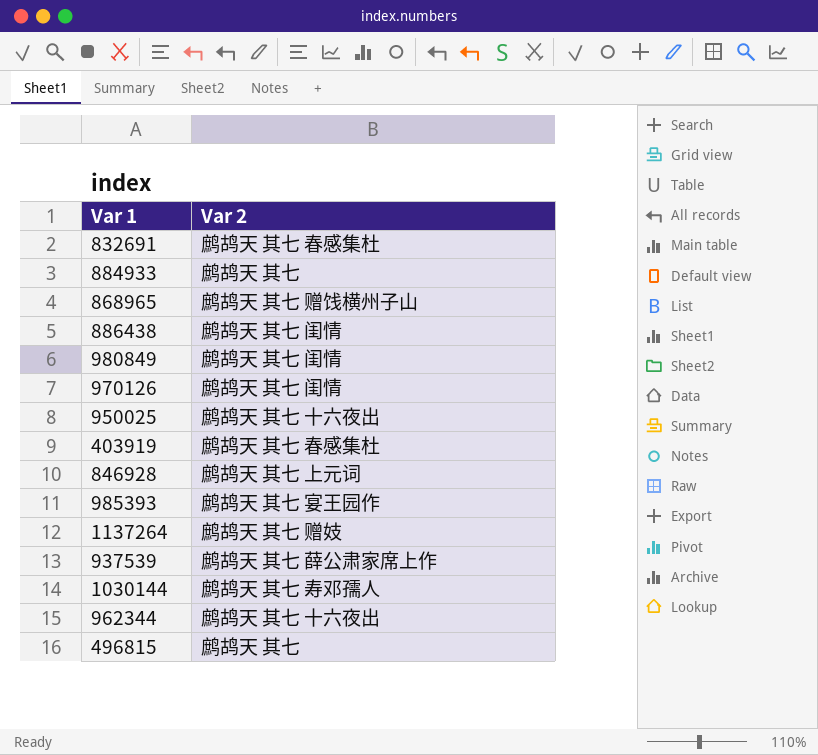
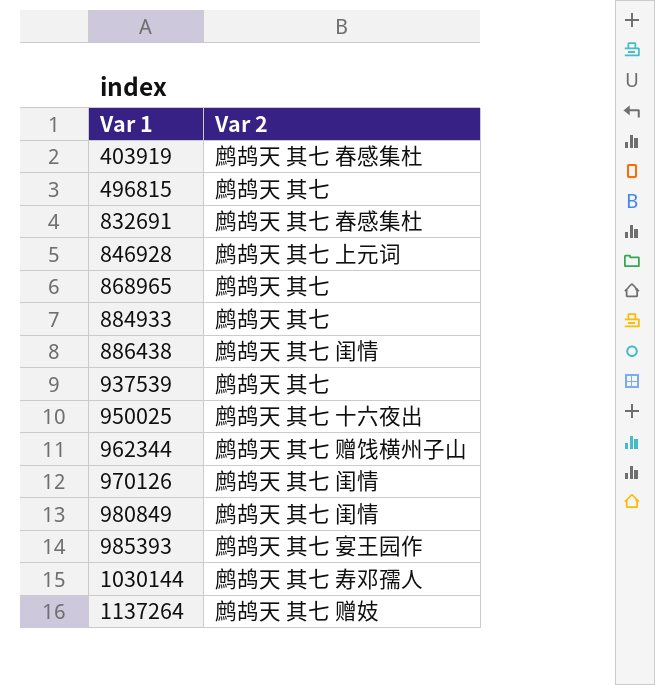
row order: none -> Var 1 ascending
868965 | Var 2: 鹧鸪天 其七 赠饯横州子山 -> 鹧鸪天 其七
937539 | Var 2: 鹧鸪天 其七 薛公肃家席上作 -> 鹧鸪天 其七
962344 | Var 2: 鹧鸪天 其七 十六夜出 -> 鹧鸪天 其七 赠饯横州子山

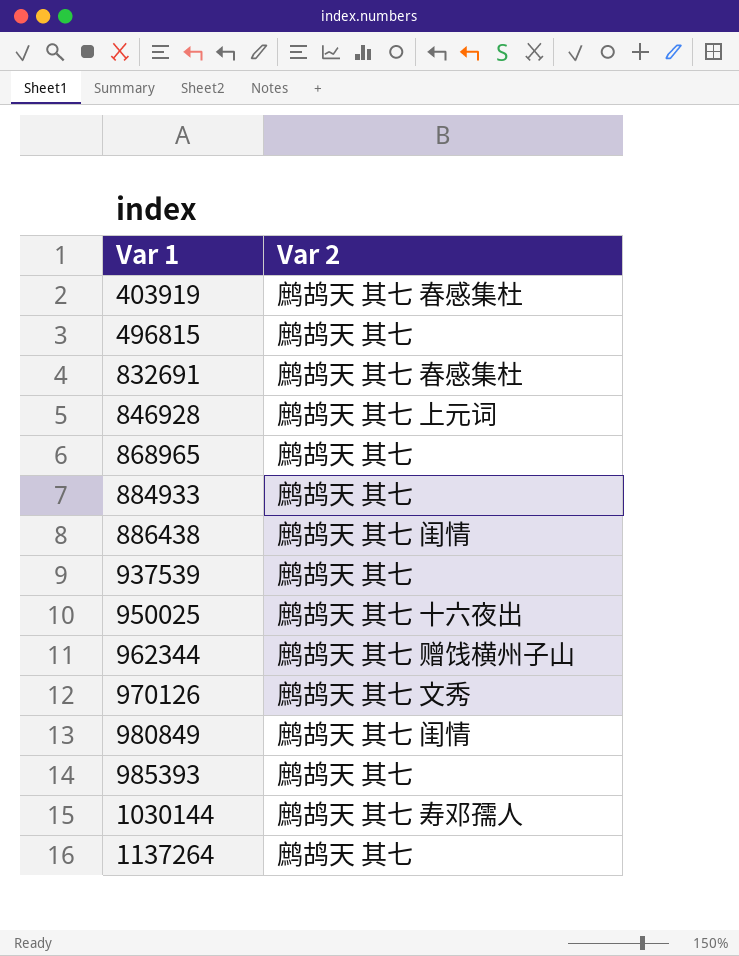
970126 | Var 2: 鹧鸪天 其七 闺情 -> 鹧鸪天 其七 文秀
985393 | Var 2: 鹧鸪天 其七 宴王园作 -> 鹧鸪天 其七
1137264 | Var 2: 鹧鸪天 其七 赠妓 -> 鹧鸪天 其七

